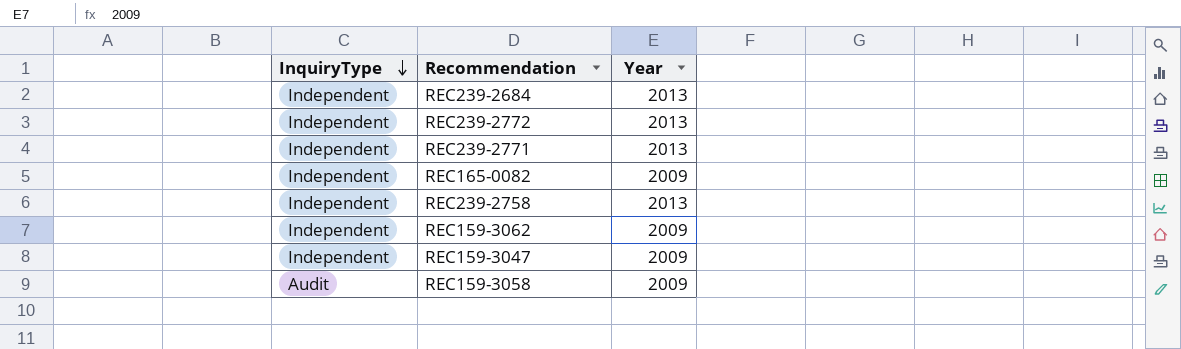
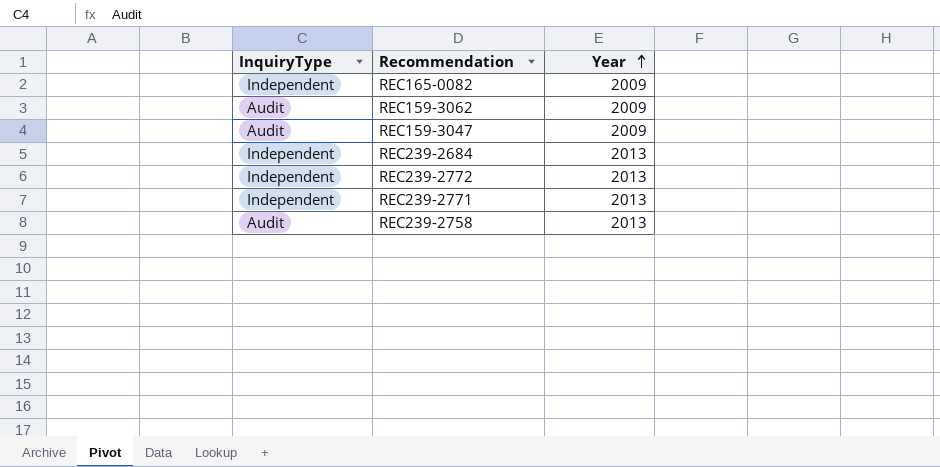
row order: InquiryType descending -> Year ascending
row REC159-3058: Audit | 2009 -> none
REC159-3062 | InquiryType: Independent -> Audit
REC159-3047 | InquiryType: Independent -> Audit
REC239-2758 | InquiryType: Independent -> Audit

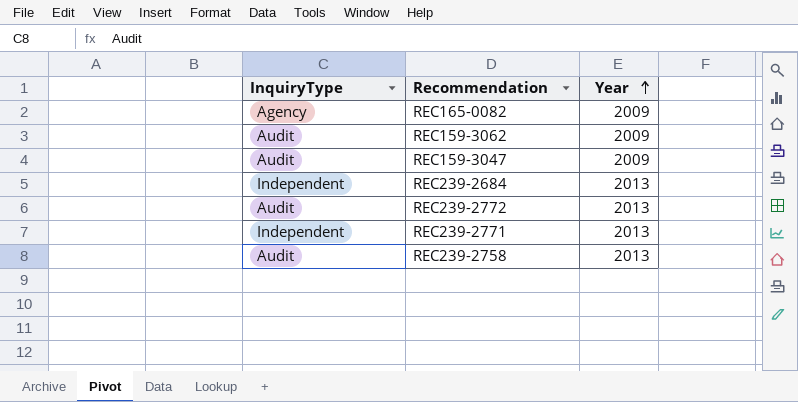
REC165-0082 | InquiryType: Independent -> Agency
REC239-2772 | InquiryType: Independent -> Audit

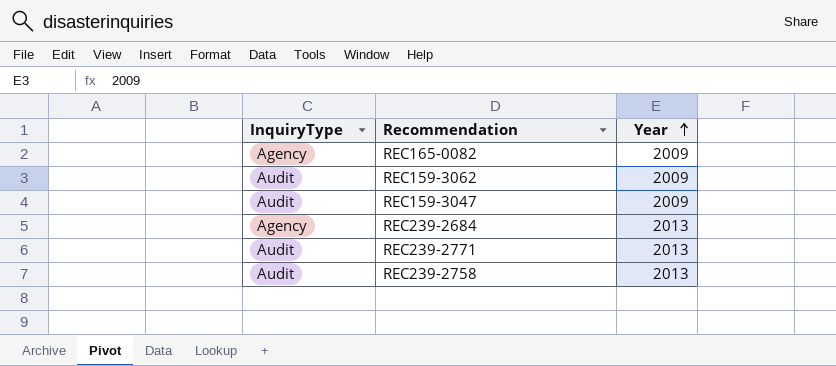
row REC239-2772: Audit | 2013 -> none
REC239-2684 | InquiryType: Independent -> Agency
REC239-2771 | InquiryType: Independent -> Audit

